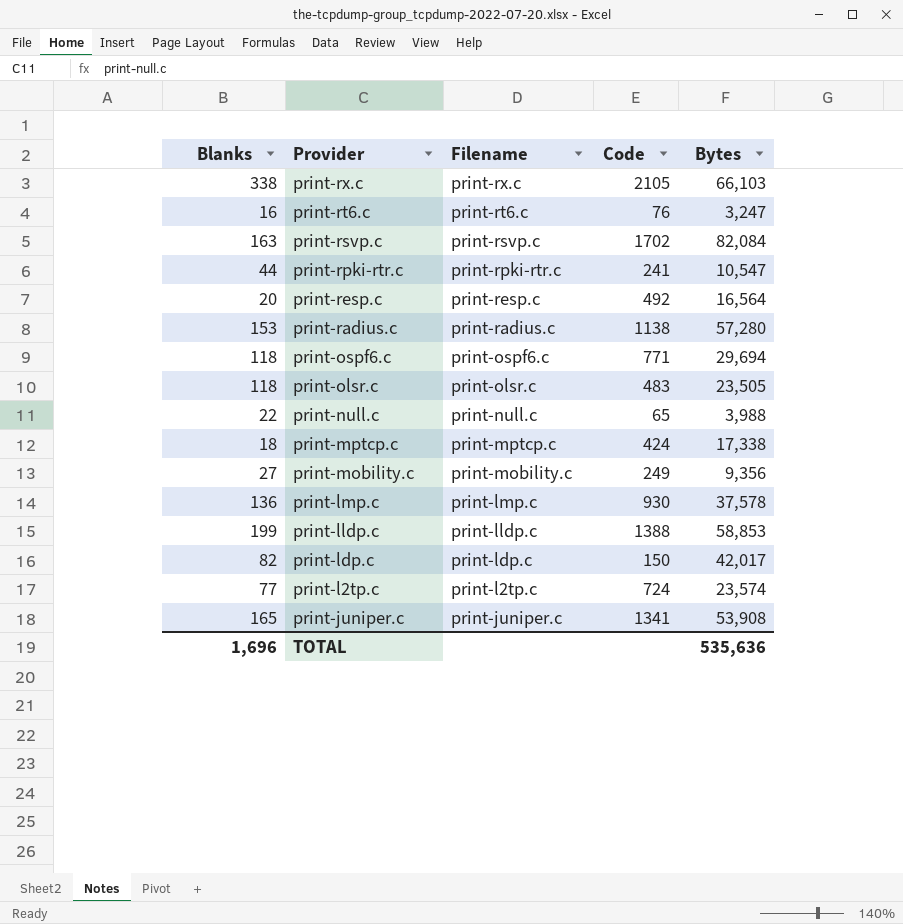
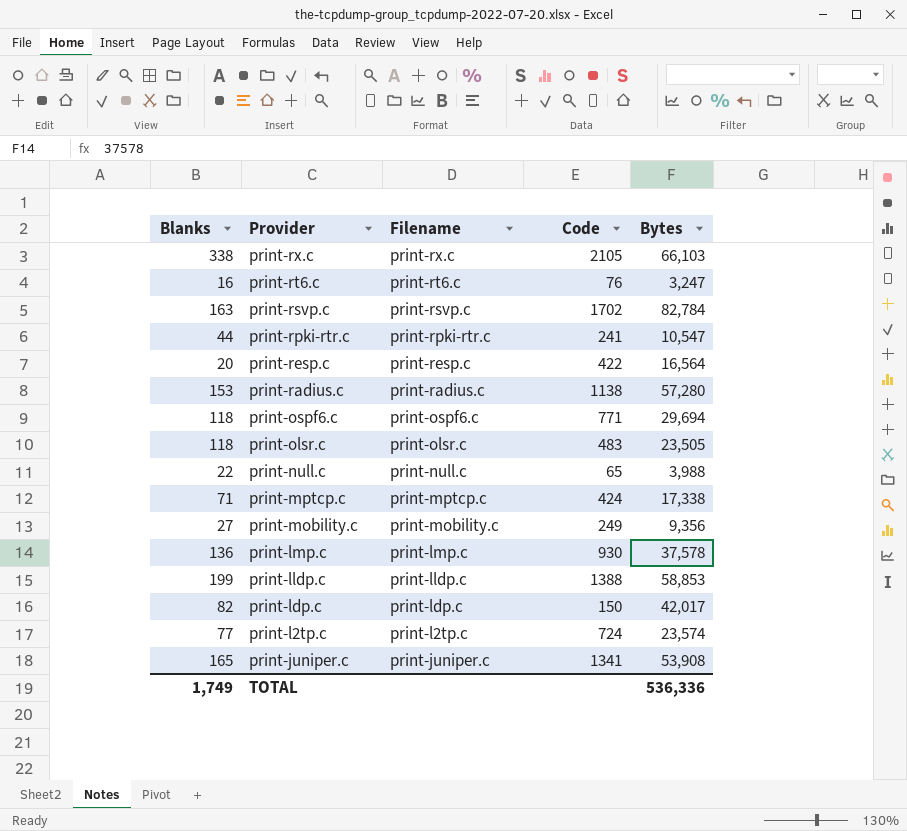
print-rsvp.c | Bytes: 82,084 -> 82,784
print-resp.c | Code: 492 -> 422
print-mptcp.c | Blanks: 18 -> 71
TOTAL | Blanks: 1,696 -> 1,749
TOTAL | Bytes: 535,636 -> 536,336

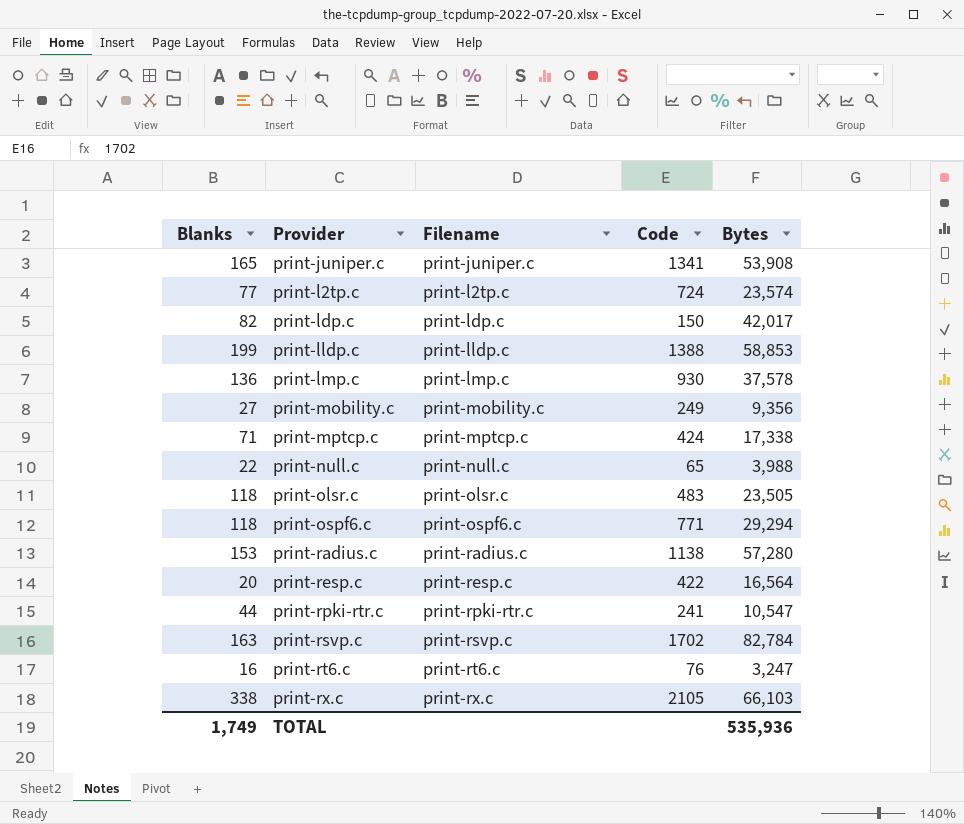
row order: Provider descending -> Provider ascending
print-ospf6.c | Bytes: 29,694 -> 29,294
TOTAL | Bytes: 536,336 -> 535,936

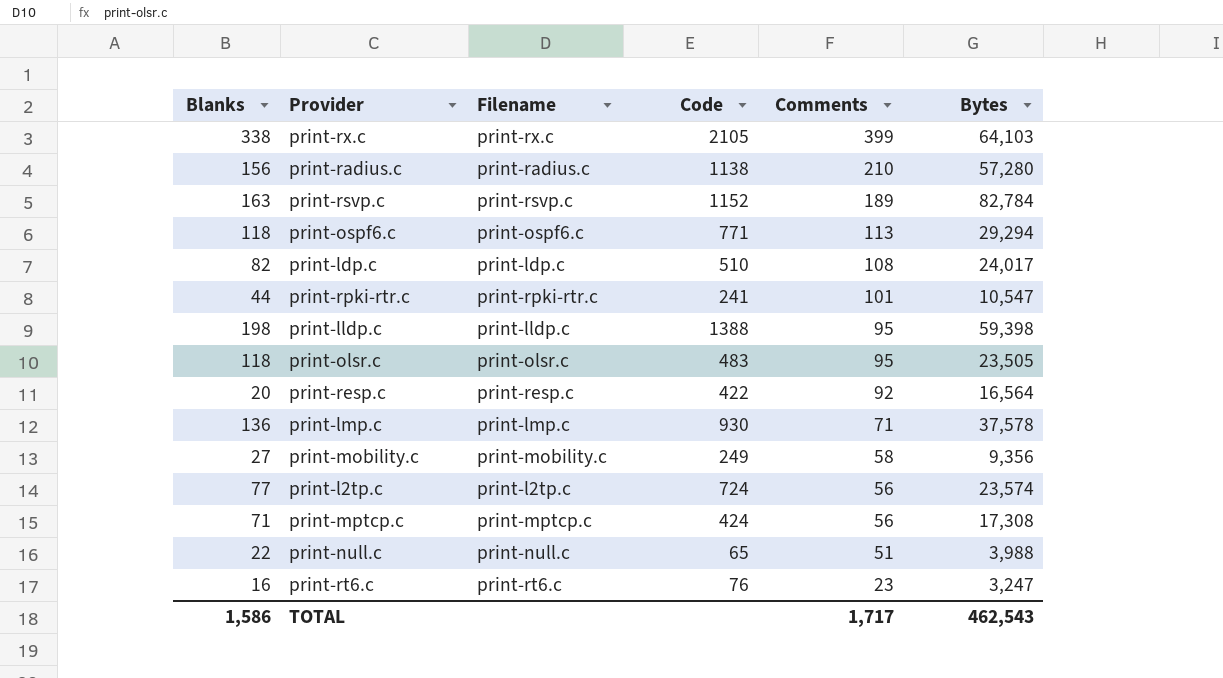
row order: Provider ascending -> Comments descending
column Comments | position: none -> 5
row print-juniper.c: 165 | print-juniper.c | 1341 | 53,908 -> none
print-rx.c | Bytes: 66,103 -> 64,103
print-radius.c | Blanks: 153 -> 156
print-rsvp.c | Code: 1702 -> 1152
print-ldp.c | Code: 150 -> 510
print-ldp.c | Bytes: 42,017 -> 24,017
print-lldp.c | Blanks: 199 -> 198
print-lldp.c | Bytes: 58,853 -> 59,398
print-mptcp.c | Bytes: 17,338 -> 17,308
TOTAL | Blanks: 1,749 -> 1,586
TOTAL | Bytes: 535,936 -> 462,543

